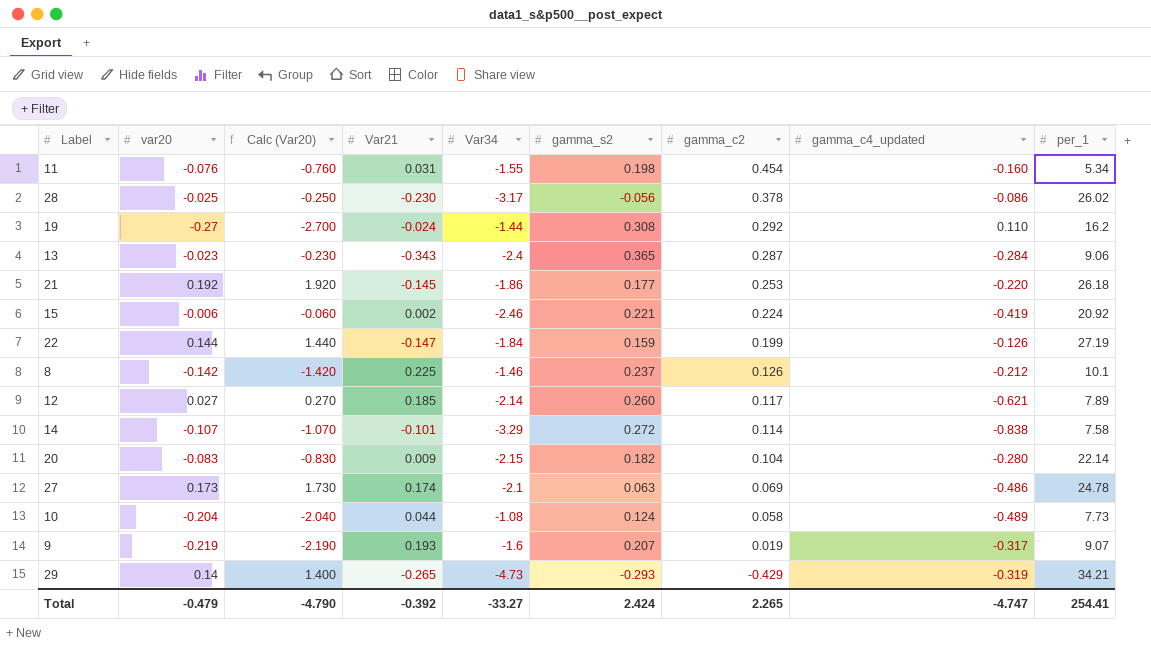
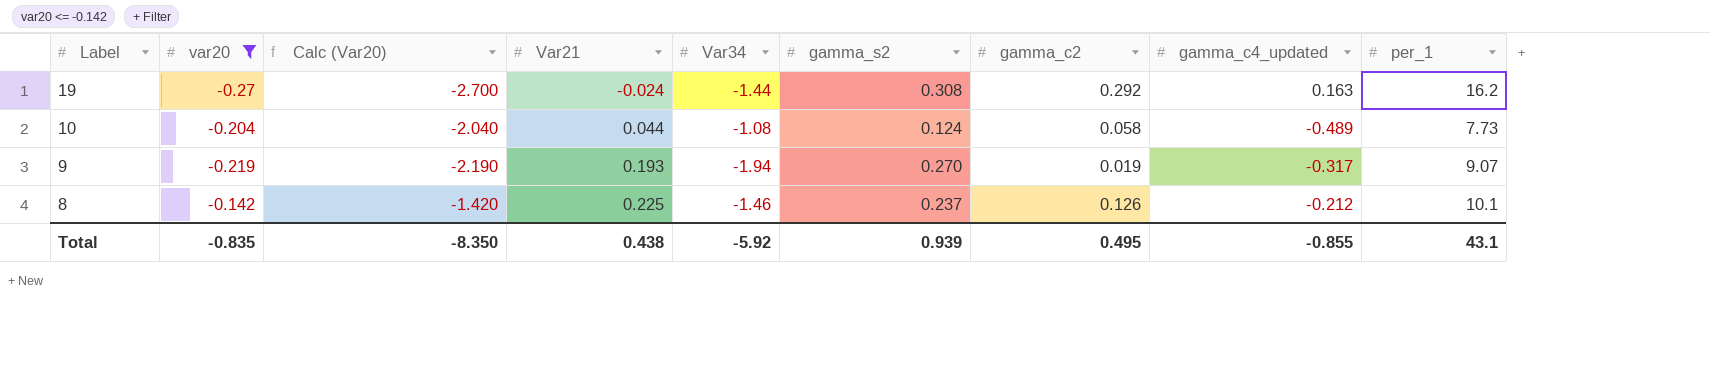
filter: none -> var20 <= -0.142
row order: gamma_c2 descending -> Label descending
19 | gamma_c4_updated: 0.110 -> 0.163
9 | Var34: -1.6 -> -1.94
9 | gamma_s2: 0.207 -> 0.270
Total | var20: -0.479 -> -0.835
Total | Calc (Var20): -4.790 -> -8.350
Total | Var21: -0.392 -> 0.438
Total | Var34: -33.27 -> -5.92
Total | gamma_s2: 2.424 -> 0.939
Total | gamma_c2: 2.265 -> 0.495
Total | gamma_c4_updated: -4.747 -> -0.855
Total | per_1: 254.41 -> 43.1

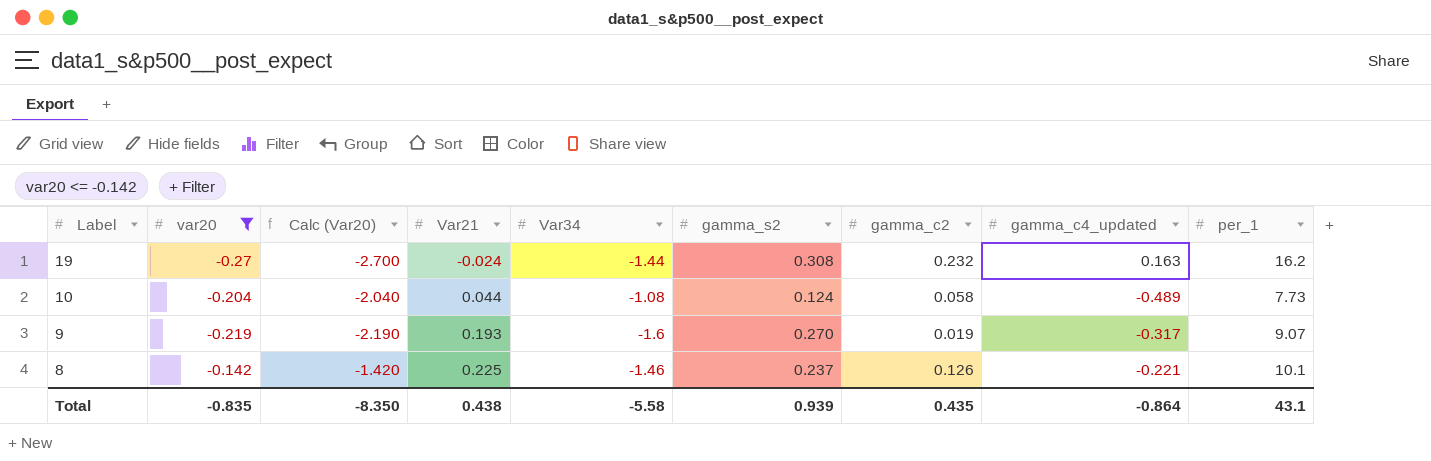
19 | gamma_c2: 0.292 -> 0.232
9 | Var34: -1.94 -> -1.6
8 | gamma_c4_updated: -0.212 -> -0.221
Total | Var34: -5.92 -> -5.58
Total | gamma_c2: 0.495 -> 0.435
Total | gamma_c4_updated: -0.855 -> -0.864

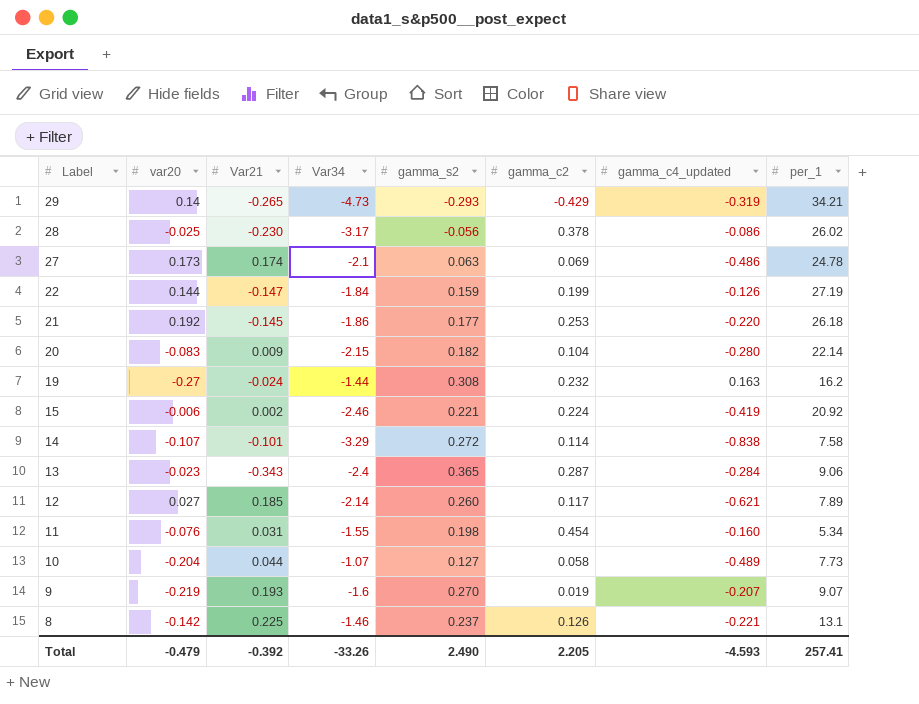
filter: var20 <= -0.142 -> none
column Calc (Var20) | formula: [var20] * 10 -> none
10 | Var34: -1.08 -> -1.07
10 | gamma_s2: 0.124 -> 0.127
9 | gamma_c4_updated: -0.317 -> -0.207
8 | per_1: 10.1 -> 13.1
Total | var20: -0.835 -> -0.479
Total | Var21: 0.438 -> -0.392
Total | Var34: -5.58 -> -33.26
Total | gamma_s2: 0.939 -> 2.490
Total | gamma_c2: 0.435 -> 2.205
Total | gamma_c4_updated: -0.864 -> -4.593
Total | per_1: 43.1 -> 257.41

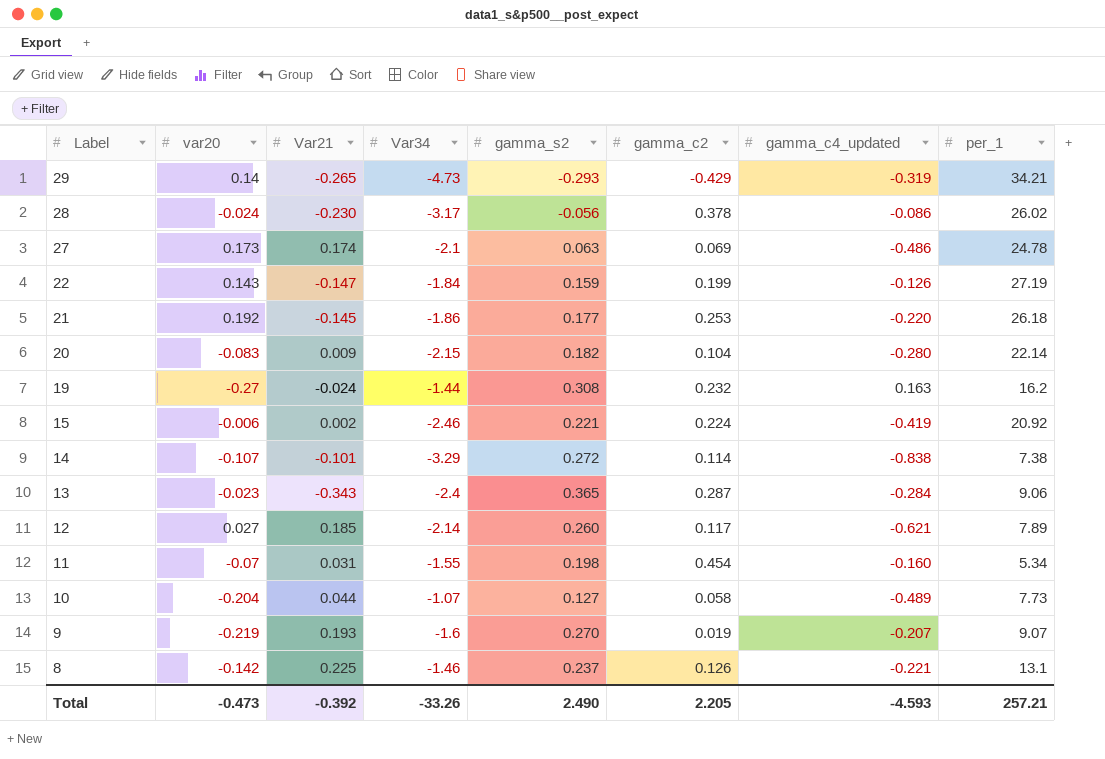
28 | var20: -0.025 -> -0.024
22 | var20: 0.144 -> 0.143
14 | per_1: 7.58 -> 7.38
11 | var20: -0.076 -> -0.07
Total | var20: -0.479 -> -0.473
Total | per_1: 257.41 -> 257.21

